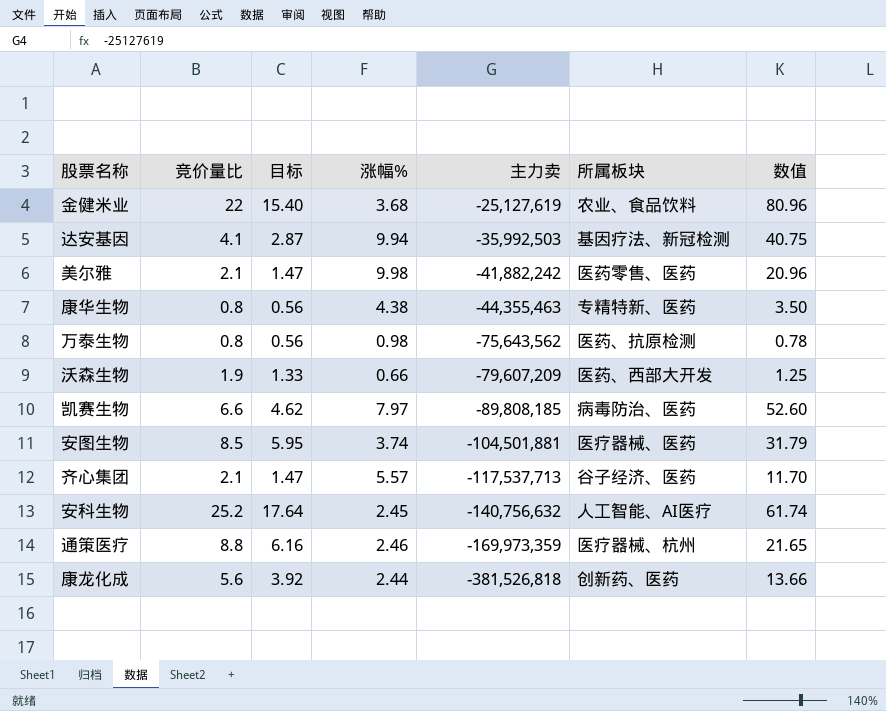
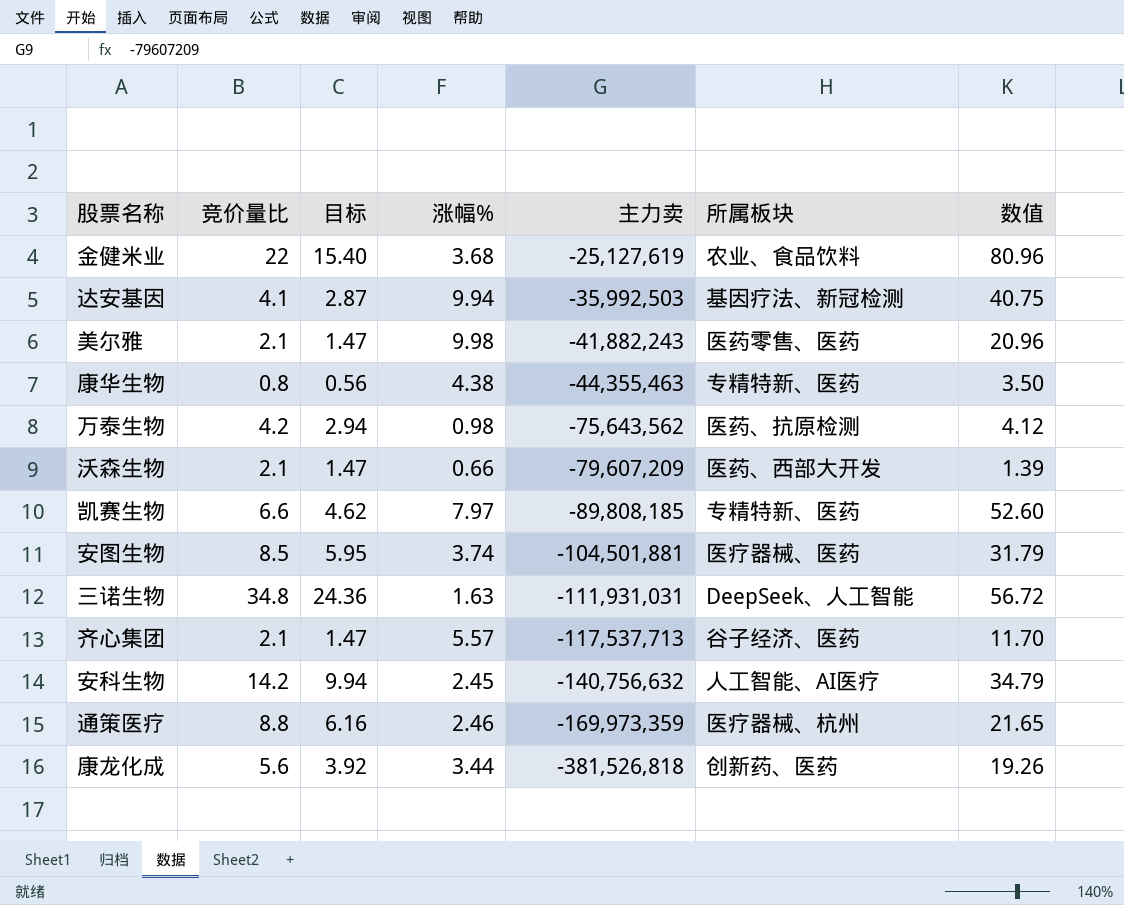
美尔雅 | 主力卖: -41,882,242 -> -41,882,243
万泰生物 | 竞价量比: 0.8 -> 4.2
万泰生物 | 目标: 0.56 -> 2.94
万泰生物 | 数值: 0.78 -> 4.12
沃森生物 | 竞价量比: 1.9 -> 2.1
沃森生物 | 目标: 1.33 -> 1.47
沃森生物 | 数值: 1.25 -> 1.39
凯赛生物 | 所属板块: 病毒防治、医药 -> 专精特新、医药
row 三诺生物: none -> 34.8 | 24.36 | 1.63 | -111,931,031 | DeepSeek、人工智能 | 56.72
安科生物 | 竞价量比: 25.2 -> 14.2
安科生物 | 目标: 17.64 -> 9.94
安科生物 | 数值: 61.74 -> 34.79
康龙化成 | 涨幅%: 2.44 -> 3.44
康龙化成 | 数值: 13.66 -> 19.26

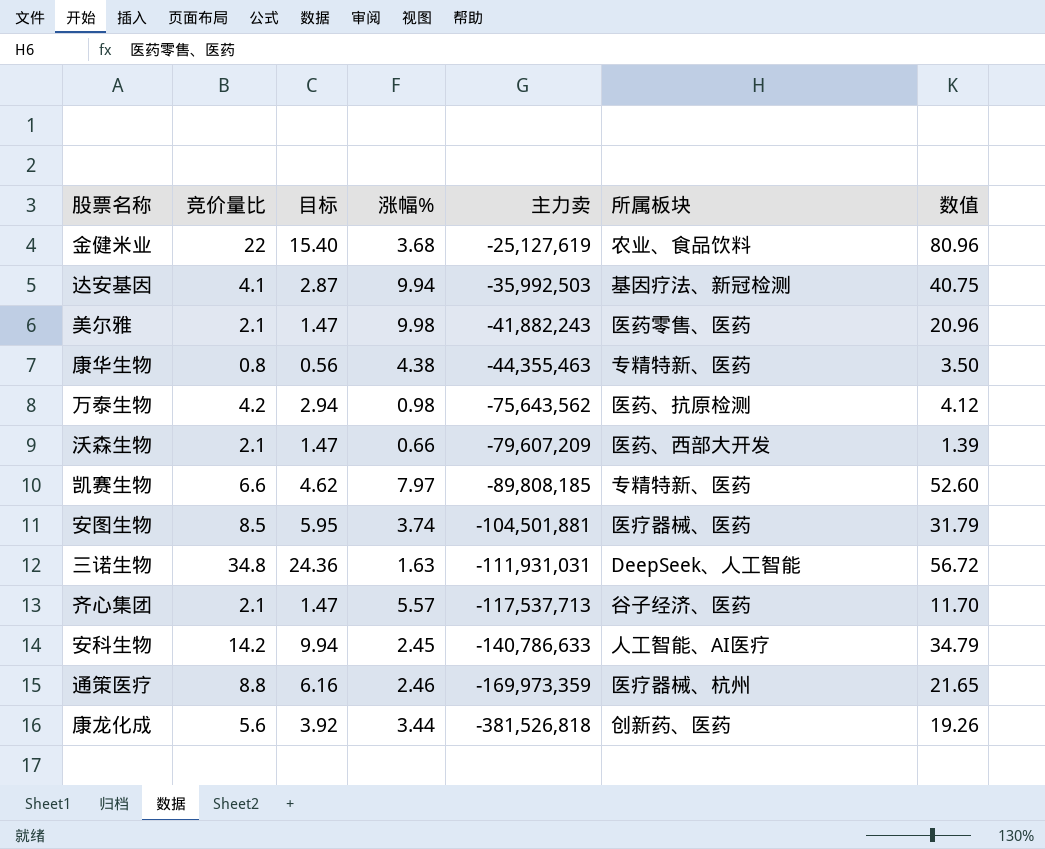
安科生物 | 主力卖: -140,756,632 -> -140,786,633

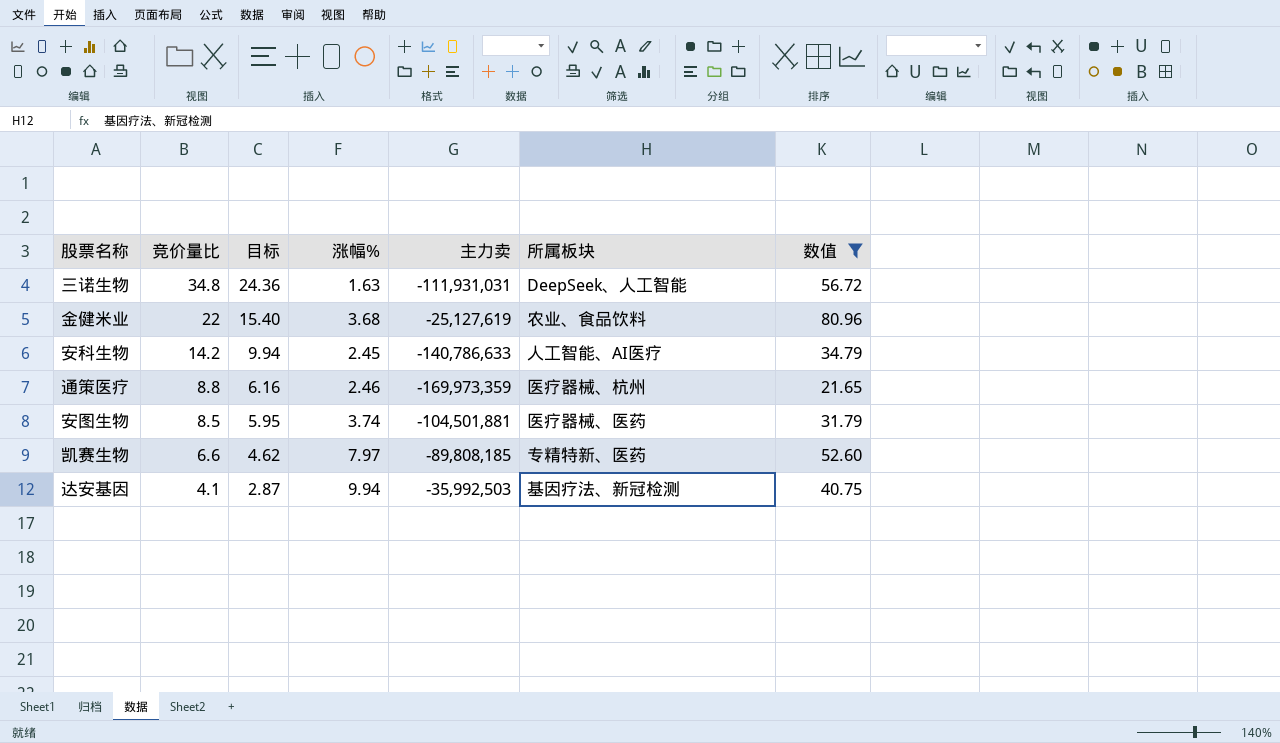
filter: none -> 数值 >= 21.65
row order: 主力卖 descending -> 竞价量比 descending

